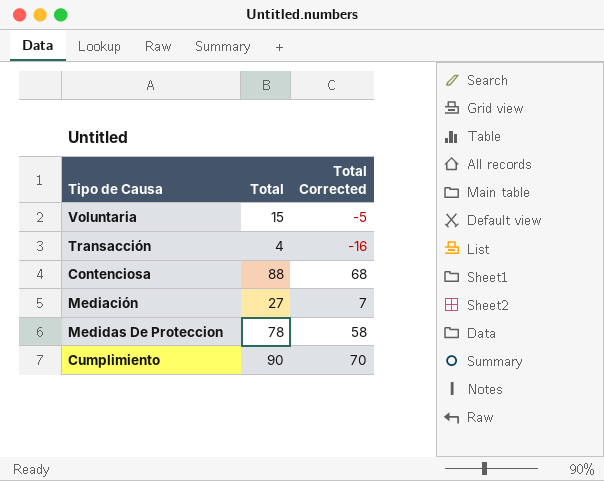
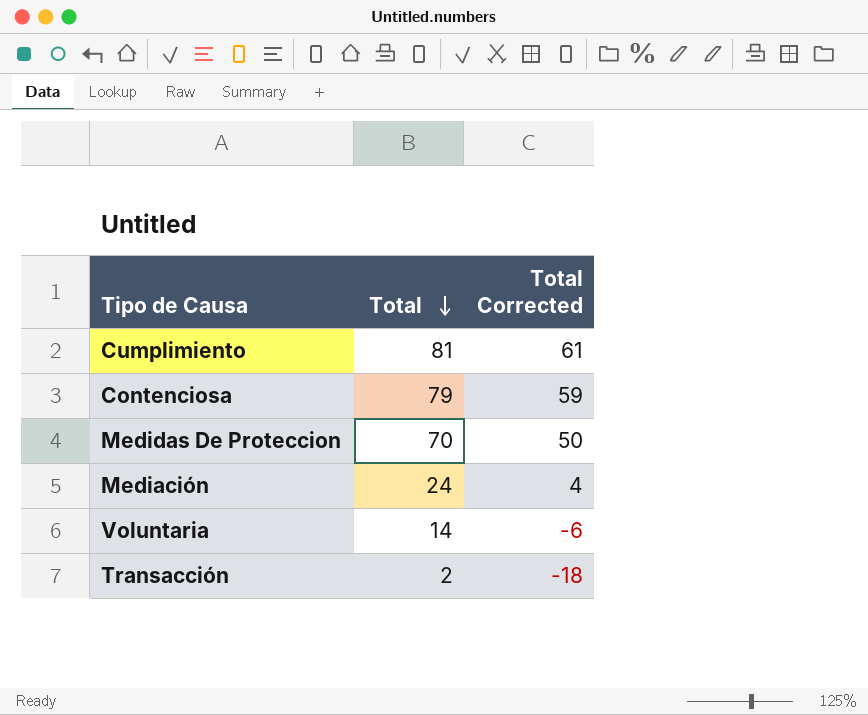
row order: none -> Total descending
Cumplimiento | Total: 90 -> 81
Cumplimiento | Total Corrected: 70 -> 61
Contenciosa | Total: 88 -> 79
Contenciosa | Total Corrected: 68 -> 59
Medidas De Proteccion | Total: 78 -> 70
Medidas De Proteccion | Total Corrected: 58 -> 50
Mediación | Total: 27 -> 24
Mediación | Total Corrected: 7 -> 4
Voluntaria | Total: 15 -> 14
Voluntaria | Total Corrected: -5 -> -6
Transacción | Total: 4 -> 2
Transacción | Total Corrected: -16 -> -18

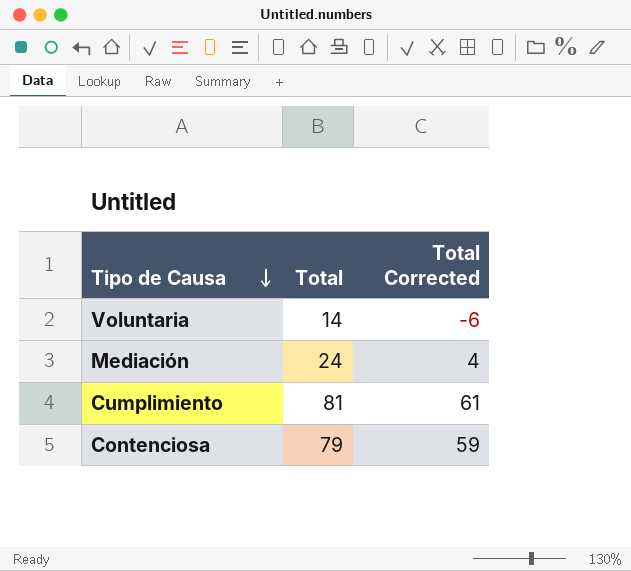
row order: Total descending -> Tipo de Causa descending
row Medidas De Proteccion: 70 | 50 -> none
row Transacción: 2 | -18 -> none

